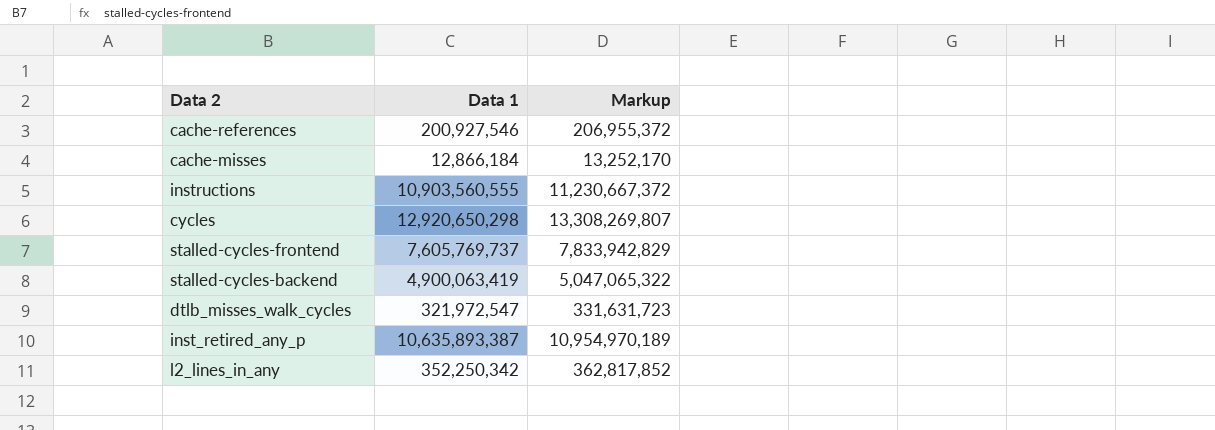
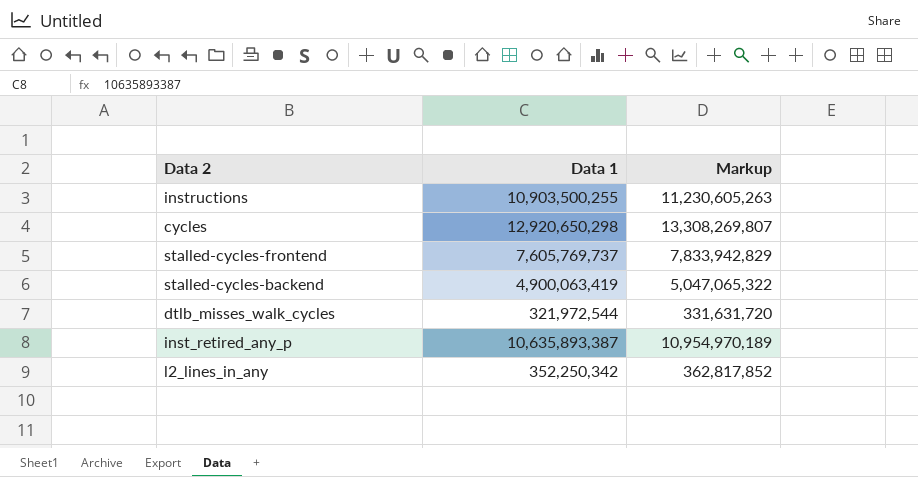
row cache-references: 200,927,546 | 206,955,372 -> none
row cache-misses: 12,866,184 | 13,252,170 -> none
instructions | Data 1: 10,903,560,555 -> 10,903,500,255
instructions | Markup: 11,230,667,372 -> 11,230,605,263
dtlb_misses_walk_cycles | Data 1: 321,972,547 -> 321,972,544
dtlb_misses_walk_cycles | Markup: 331,631,723 -> 331,631,720

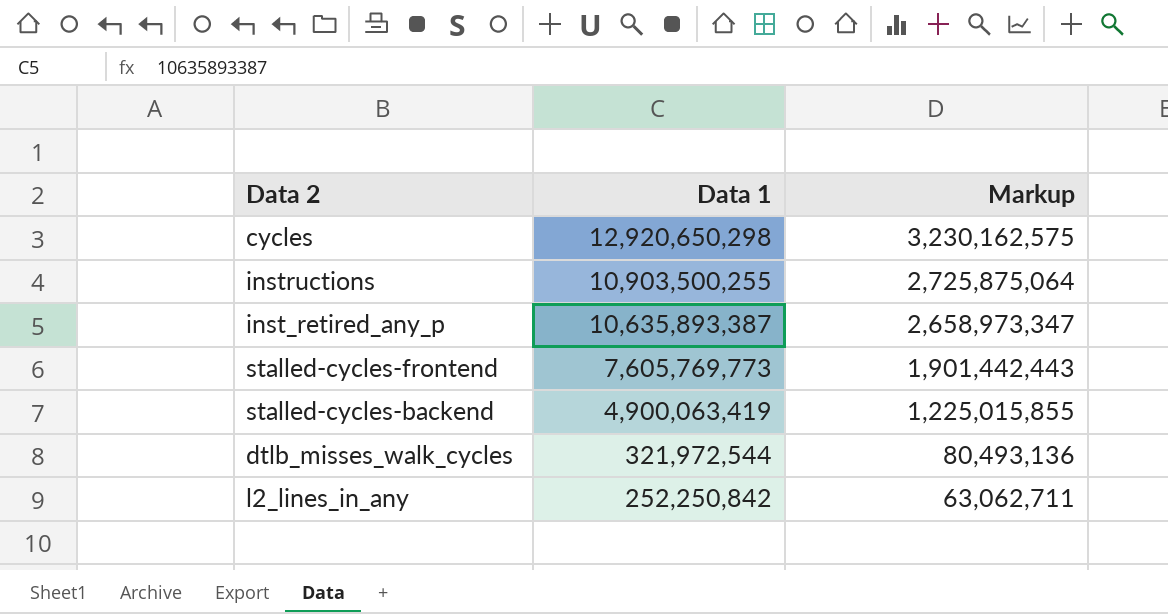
row order: none -> Data 1 descending
column Markup | formula: [Data 1] * 1.03 -> [Data 1] * 0.25
stalled-cycles-frontend | Data 1: 7,605,769,737 -> 7,605,769,773
l2_lines_in_any | Data 1: 352,250,342 -> 252,250,842

